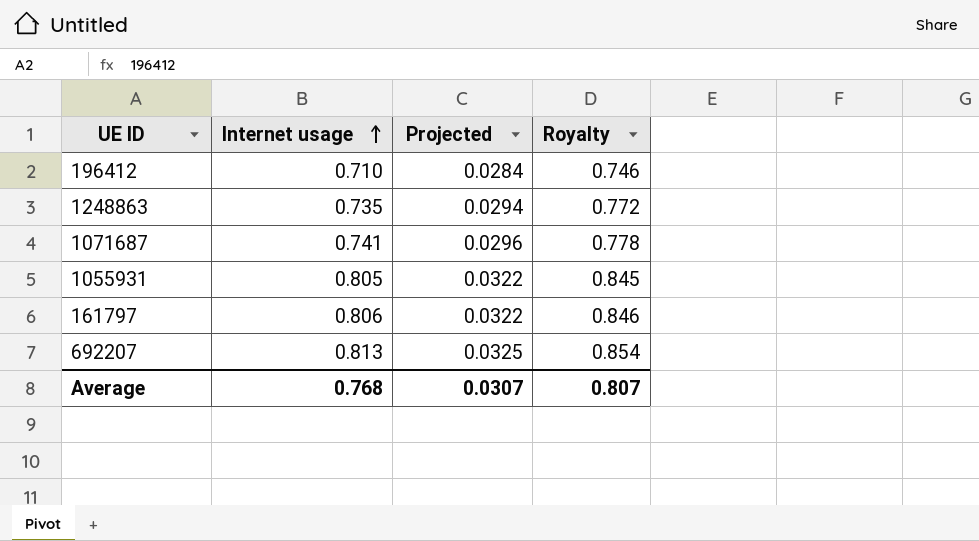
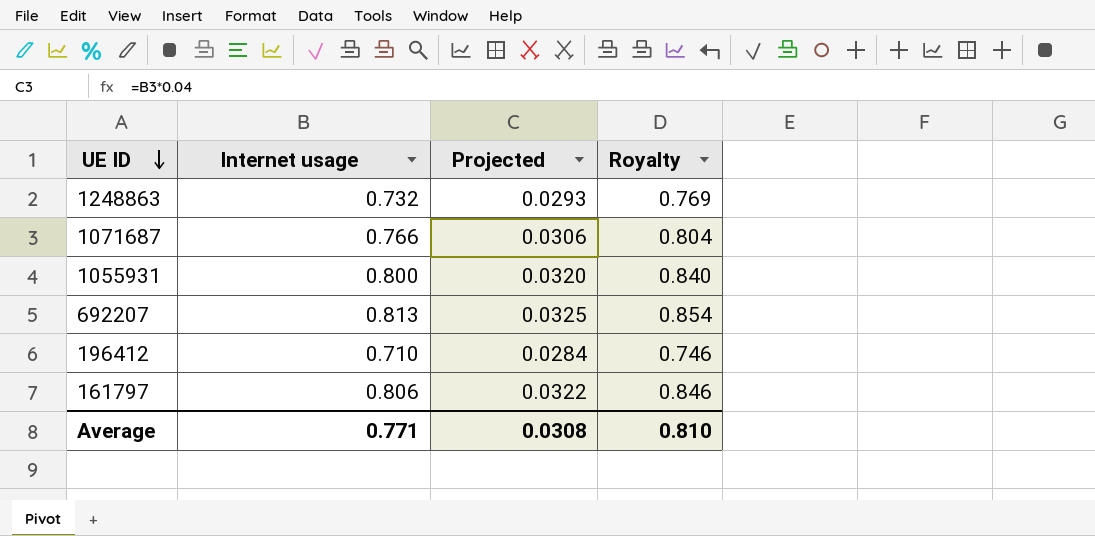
row order: Internet usage ascending -> UE ID descending
1248863 | Internet usage: 0.735 -> 0.732
1248863 | Projected: 0.0294 -> 0.0293
1248863 | Royalty: 0.772 -> 0.769
1071687 | Internet usage: 0.741 -> 0.766
1071687 | Projected: 0.0296 -> 0.0306
1071687 | Royalty: 0.778 -> 0.804
1055931 | Internet usage: 0.805 -> 0.800
1055931 | Projected: 0.0322 -> 0.0320
1055931 | Royalty: 0.845 -> 0.840
Average | Internet usage: 0.768 -> 0.771
Average | Projected: 0.0307 -> 0.0308
Average | Royalty: 0.807 -> 0.810

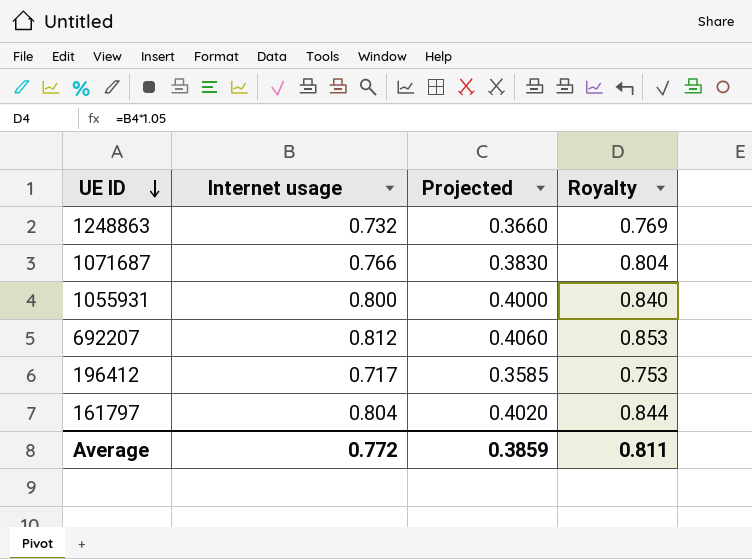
column Projected | formula: [Internet usage] * 0.04 -> [Internet usage] * 0.5
692207 | Internet usage: 0.813 -> 0.812
692207 | Royalty: 0.854 -> 0.853
196412 | Internet usage: 0.710 -> 0.717
196412 | Royalty: 0.746 -> 0.753
161797 | Internet usage: 0.806 -> 0.804
161797 | Royalty: 0.846 -> 0.844
Average | Internet usage: 0.771 -> 0.772
Average | Projected: 0.0308 -> 0.3859
Average | Royalty: 0.810 -> 0.811

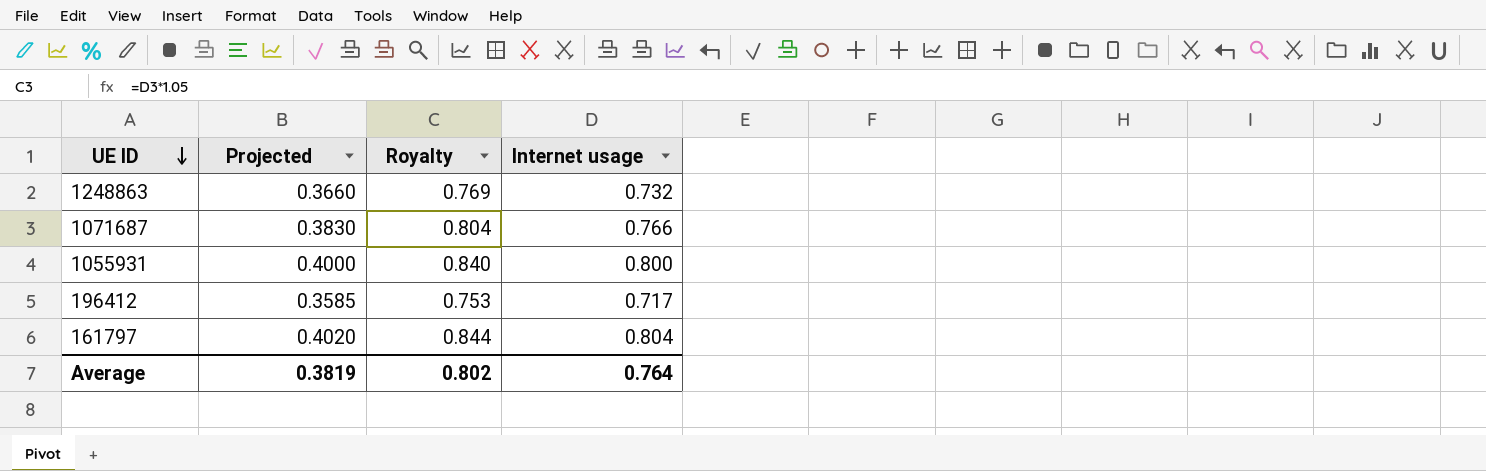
column Internet usage | position: 2 -> 4
row 692207: 0.812 | 0.4060 | 0.853 -> none
Average | Projected: 0.3859 -> 0.3819
Average | Royalty: 0.811 -> 0.802
Average | Internet usage: 0.772 -> 0.764

